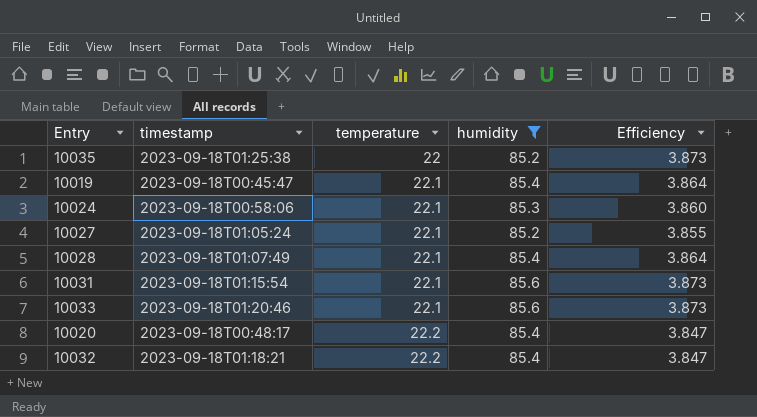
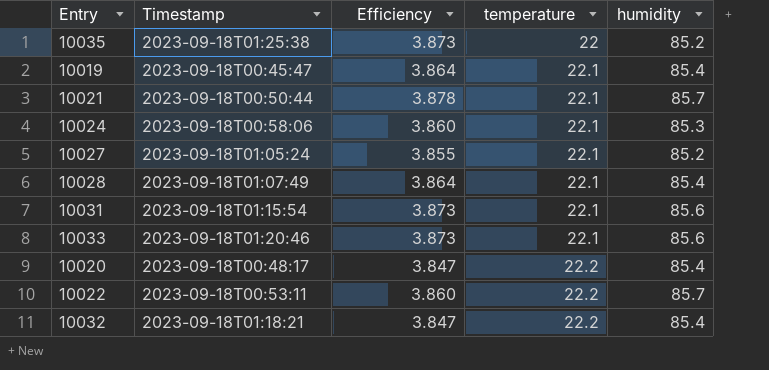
filter: humidity != 85.7 -> none
column name: timestamp -> Timestamp
column Efficiency | position: 5 -> 3

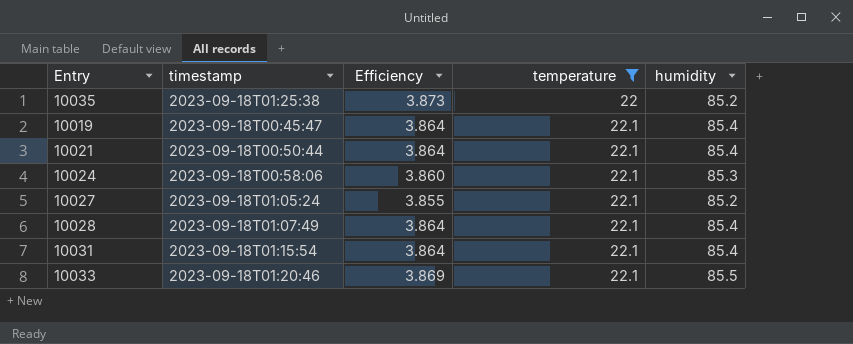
filter: none -> temperature != 22.2
column name: Timestamp -> timestamp
10021 | Efficiency: 3.878 -> 3.864
10021 | humidity: 85.7 -> 85.4
10031 | Efficiency: 3.873 -> 3.864
10031 | humidity: 85.6 -> 85.4
10033 | Efficiency: 3.873 -> 3.869
10033 | humidity: 85.6 -> 85.5

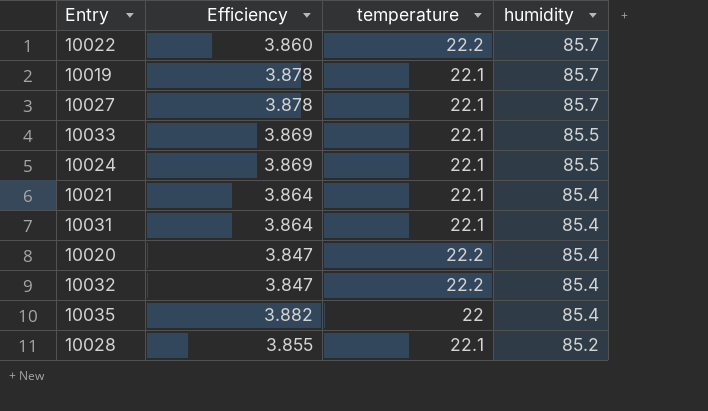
filter: temperature != 22.2 -> none
row order: temperature ascending -> humidity descending
column timestamp | position: 2 -> none
10019 | Efficiency: 3.864 -> 3.878
10019 | humidity: 85.4 -> 85.7
10027 | Efficiency: 3.855 -> 3.878
10027 | humidity: 85.2 -> 85.7
10024 | Efficiency: 3.860 -> 3.869
10024 | humidity: 85.3 -> 85.5
10035 | Efficiency: 3.873 -> 3.882
10035 | humidity: 85.2 -> 85.4
10028 | Efficiency: 3.864 -> 3.855
10028 | humidity: 85.4 -> 85.2

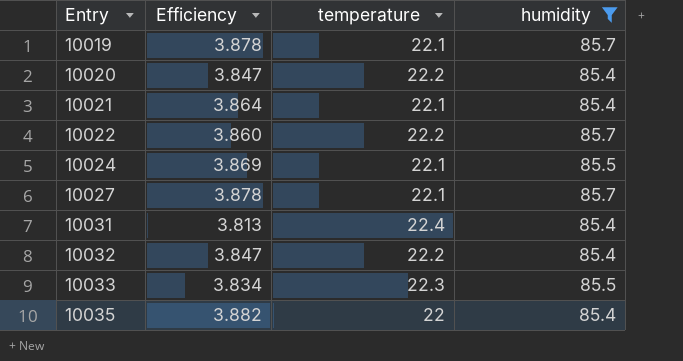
filter: none -> humidity != 85.2
row order: humidity descending -> Entry ascending
10031 | Efficiency: 3.864 -> 3.813
10031 | temperature: 22.1 -> 22.4
10033 | Efficiency: 3.869 -> 3.834
10033 | temperature: 22.1 -> 22.3

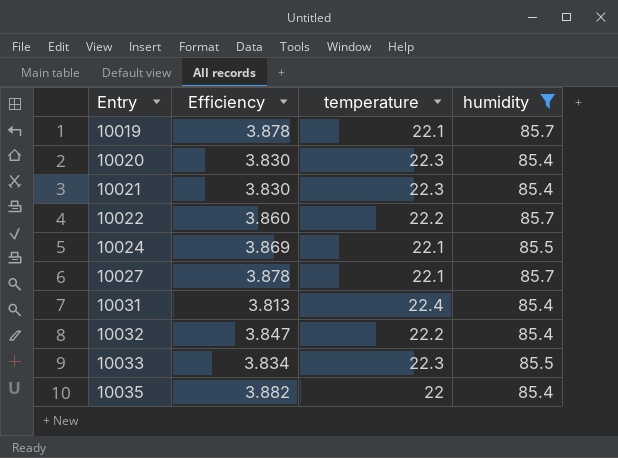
10020 | Efficiency: 3.847 -> 3.830
10020 | temperature: 22.2 -> 22.3
10021 | Efficiency: 3.864 -> 3.830
10021 | temperature: 22.1 -> 22.3

